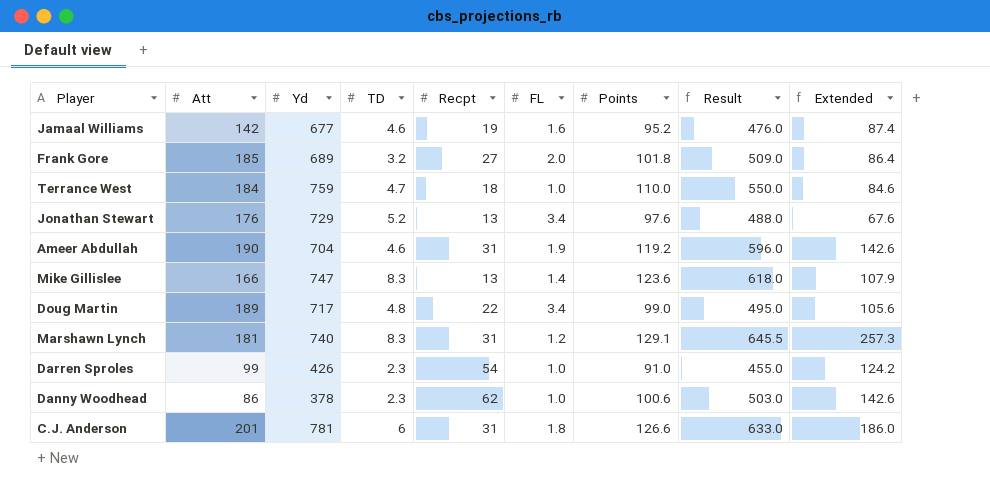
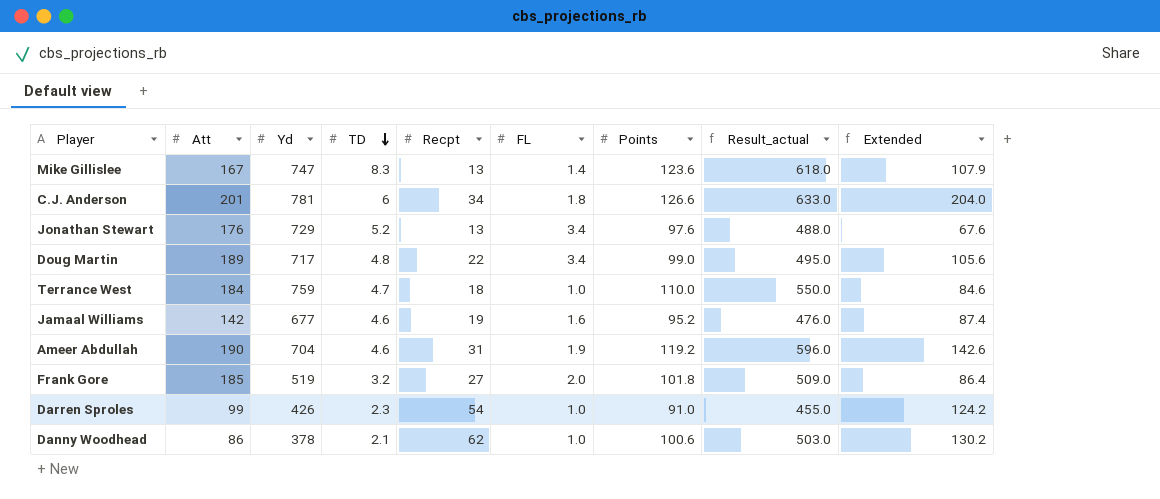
row order: none -> TD descending
column name: Result -> Result_actual
row Marshawn Lynch: 181 | 740 | 8.3 | 31 | 1.2 | 129.1 | 645.5 | 257.3 -> none
Mike Gillislee | Att: 166 -> 167
C.J. Anderson | Recpt: 31 -> 34
C.J. Anderson | Extended: 186.0 -> 204.0
Frank Gore | Yd: 689 -> 519
Danny Woodhead | TD: 2.3 -> 2.1
Danny Woodhead | Extended: 142.6 -> 130.2

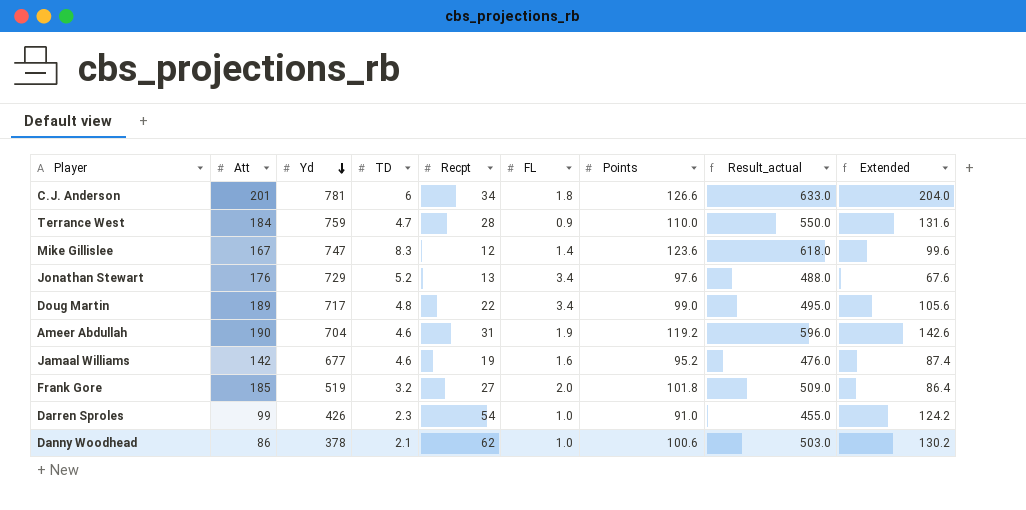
row order: TD descending -> Yd descending
Terrance West | Recpt: 18 -> 28
Terrance West | FL: 1.0 -> 0.9
Terrance West | Extended: 84.6 -> 131.6
Mike Gillislee | Recpt: 13 -> 12
Mike Gillislee | Extended: 107.9 -> 99.6

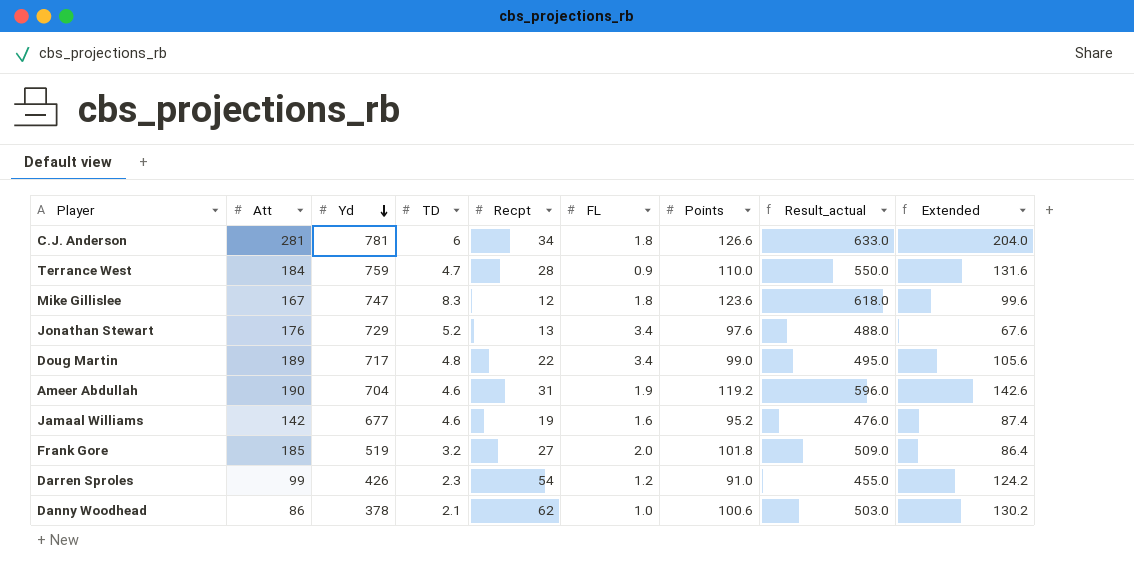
C.J. Anderson | Att: 201 -> 281
Mike Gillislee | FL: 1.4 -> 1.8
Darren Sproles | FL: 1.0 -> 1.2

